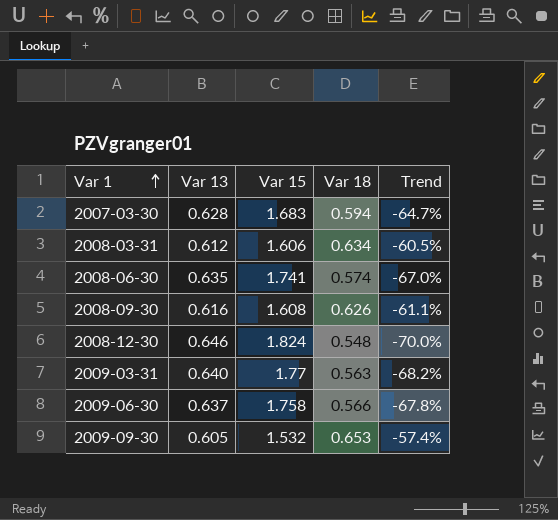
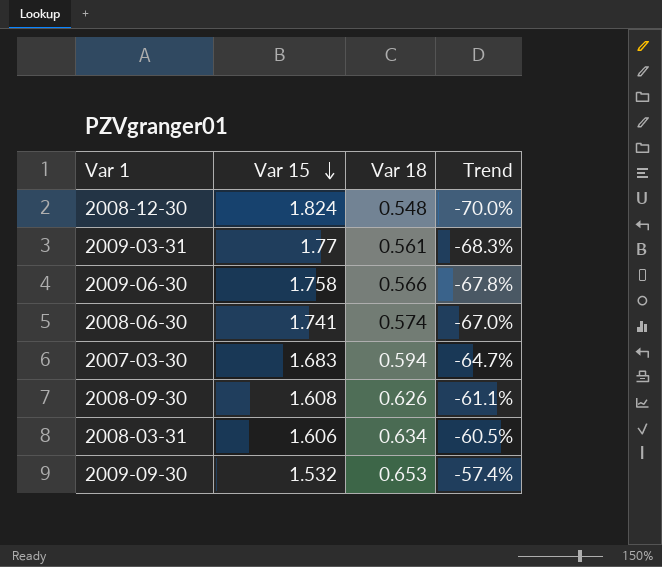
row order: Var 1 ascending -> Var 15 descending
column Var 13 | position: 2 -> none
2009-03-31 | Var 18: 0.563 -> 0.561
2009-03-31 | Trend: -68.2% -> -68.3%

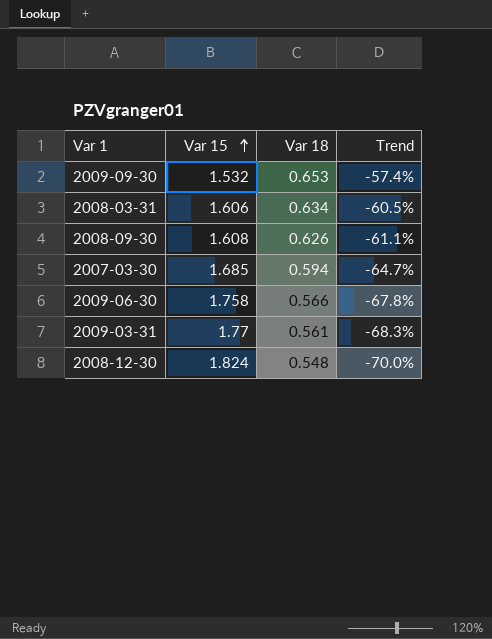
row order: Var 15 descending -> Var 15 ascending
row 2008-06-30: 1.741 | 0.574 | -67.0% -> none
2007-03-30 | Var 15: 1.683 -> 1.685

